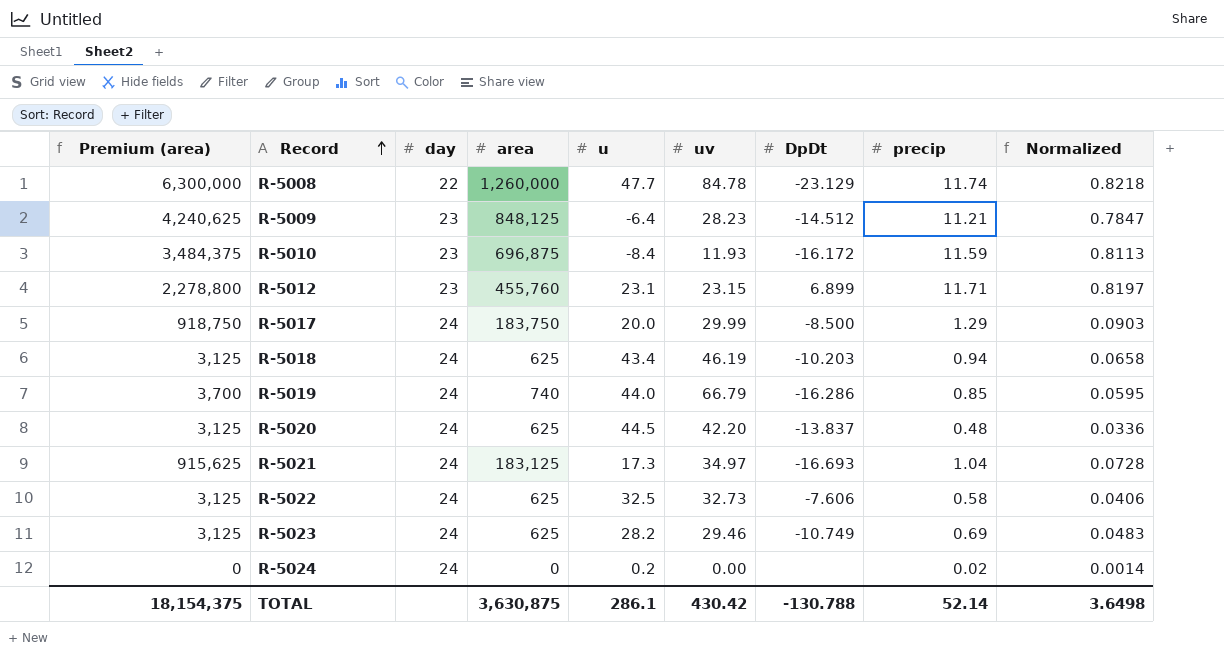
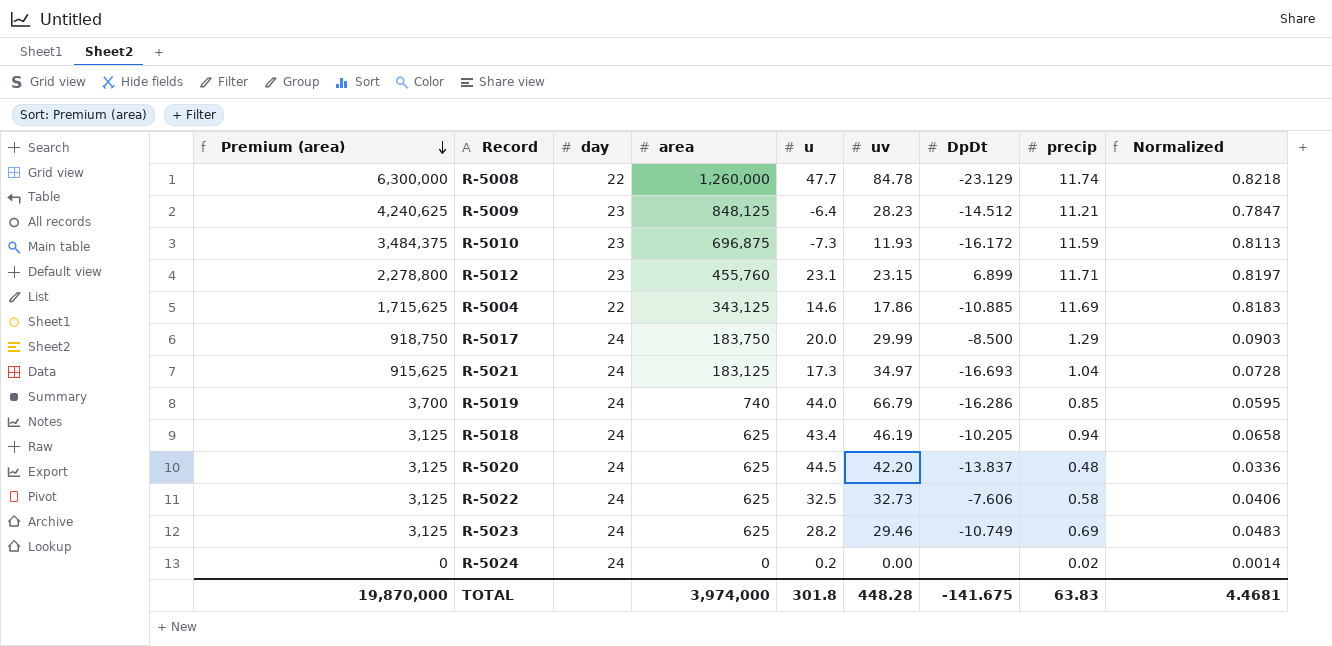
row order: Record ascending -> Premium (area) descending
R-5010 | u: -8.4 -> -7.3
row R-5004: none -> 1,715,625 | 22 | 343,125 | 14.6 | 17.86 | -10.885 | 11.69 | 0.8183
R-5018 | DpDt: -10.203 -> -10.205
TOTAL | Premium (area): 18,154,375 -> 19,870,000
TOTAL | area: 3,630,875 -> 3,974,000
TOTAL | u: 286.1 -> 301.8
TOTAL | uv: 430.42 -> 448.28
TOTAL | DpDt: -130.788 -> -141.675
TOTAL | precip: 52.14 -> 63.83
TOTAL | Normalized: 3.6498 -> 4.4681

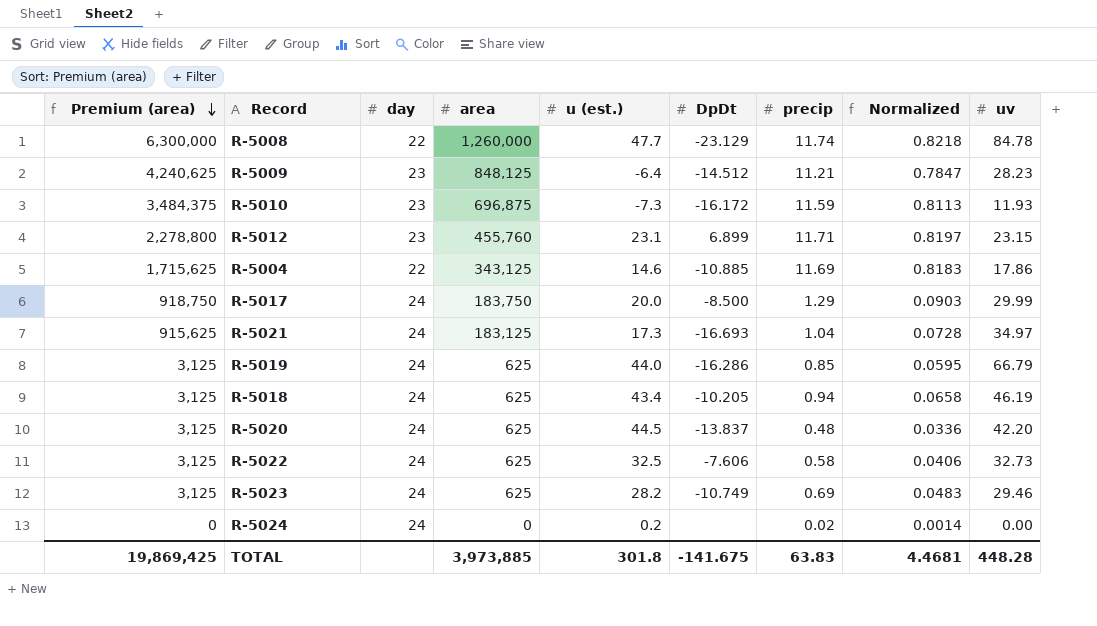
column name: u -> u (est.)
column uv | position: 6 -> 9
R-5019 | Premium (area): 3,700 -> 3,125
R-5019 | area: 740 -> 625
TOTAL | Premium (area): 19,870,000 -> 19,869,425
TOTAL | area: 3,974,000 -> 3,973,885

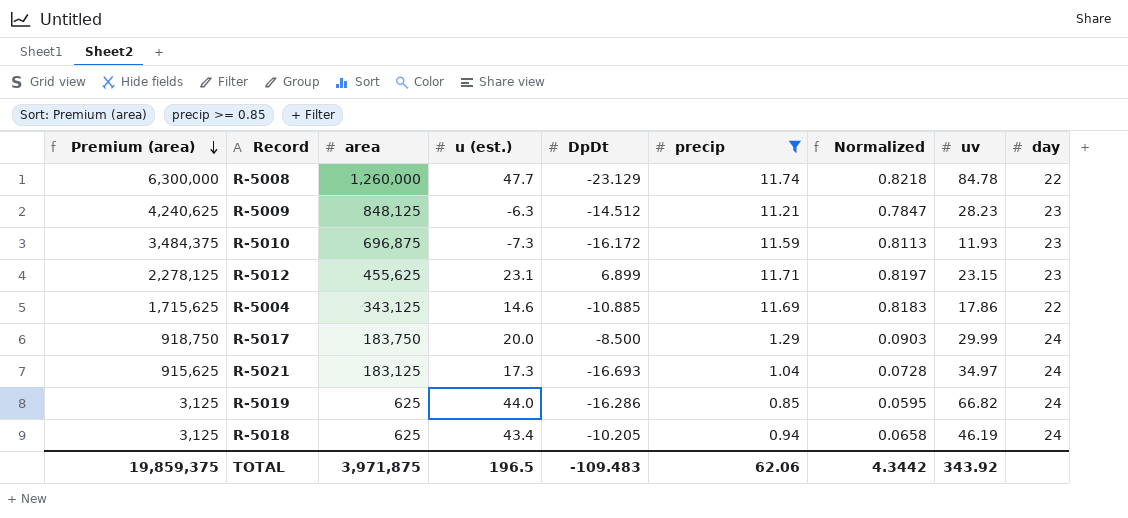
filter: none -> precip >= 0.85
column day | position: 3 -> 9
R-5009 | u (est.): -6.4 -> -6.3
R-5012 | Premium (area): 2,278,800 -> 2,278,125
R-5012 | area: 455,760 -> 455,625
R-5019 | uv: 66.79 -> 66.82
TOTAL | Premium (area): 19,869,425 -> 19,859,375
TOTAL | area: 3,973,885 -> 3,971,875
TOTAL | u (est.): 301.8 -> 196.5
TOTAL | DpDt: -141.675 -> -109.483
TOTAL | precip: 63.83 -> 62.06
TOTAL | Normalized: 4.4681 -> 4.3442
TOTAL | uv: 448.28 -> 343.92

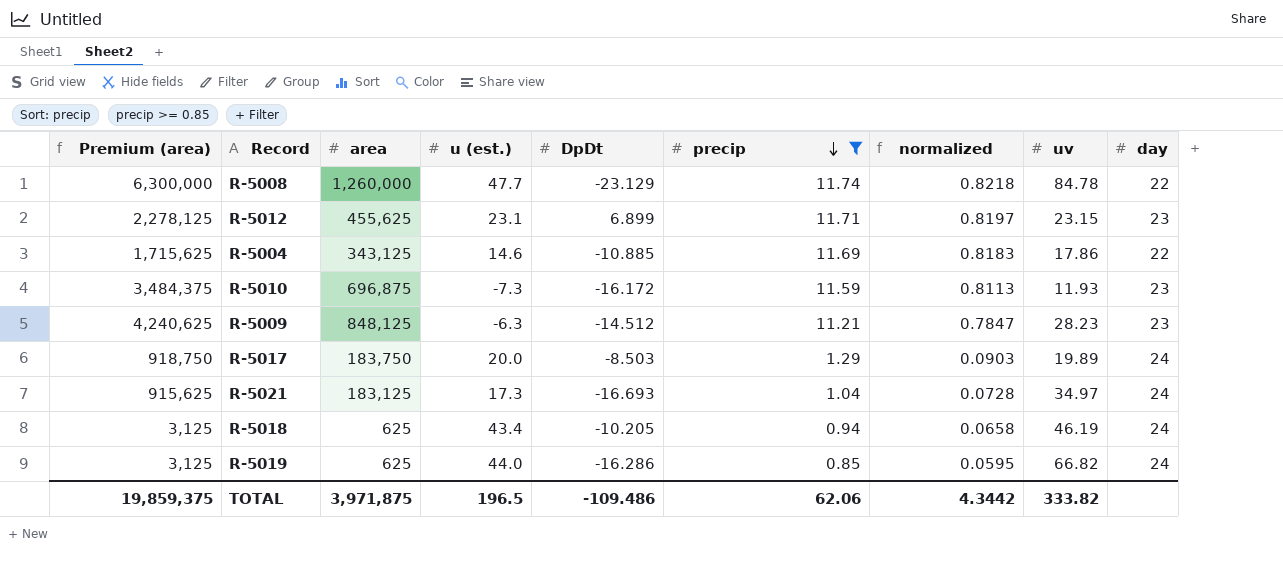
row order: Premium (area) descending -> precip descending
column name: Normalized -> normalized
R-5017 | DpDt: -8.500 -> -8.503
R-5017 | uv: 29.99 -> 19.89
TOTAL | DpDt: -109.483 -> -109.486
TOTAL | uv: 343.92 -> 333.82

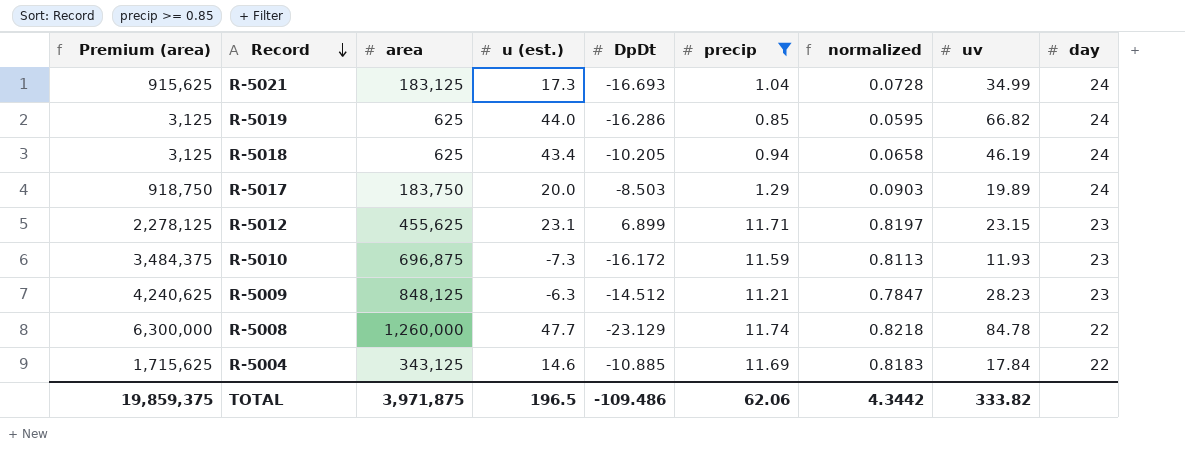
row order: precip descending -> Record descending
R-5021 | uv: 34.97 -> 34.99
R-5004 | uv: 17.86 -> 17.84

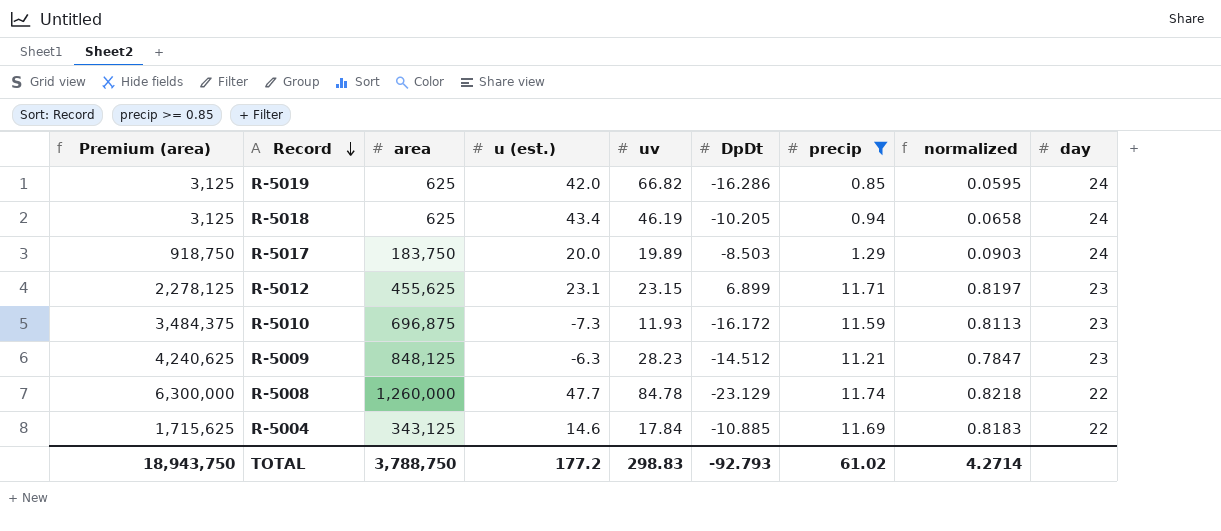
column uv | position: 8 -> 5
row R-5021: 915,625 | 183,125 | 17.3 | -16.693 | 1.04 | 0.0728 | 34.99 | 24 -> none
R-5019 | u (est.): 44.0 -> 42.0
TOTAL | Premium (area): 19,859,375 -> 18,943,750
TOTAL | area: 3,971,875 -> 3,788,750
TOTAL | u (est.): 196.5 -> 177.2
TOTAL | uv: 333.82 -> 298.83
TOTAL | DpDt: -109.486 -> -92.793
TOTAL | precip: 62.06 -> 61.02
TOTAL | normalized: 4.3442 -> 4.2714

